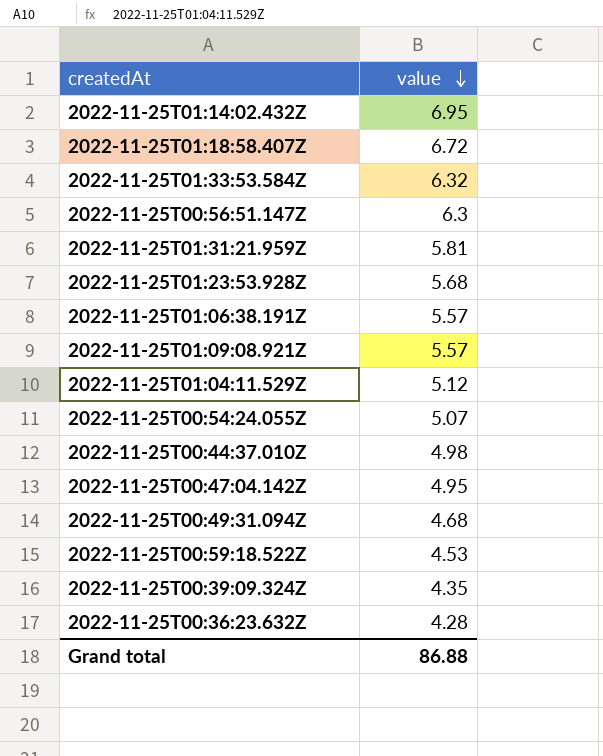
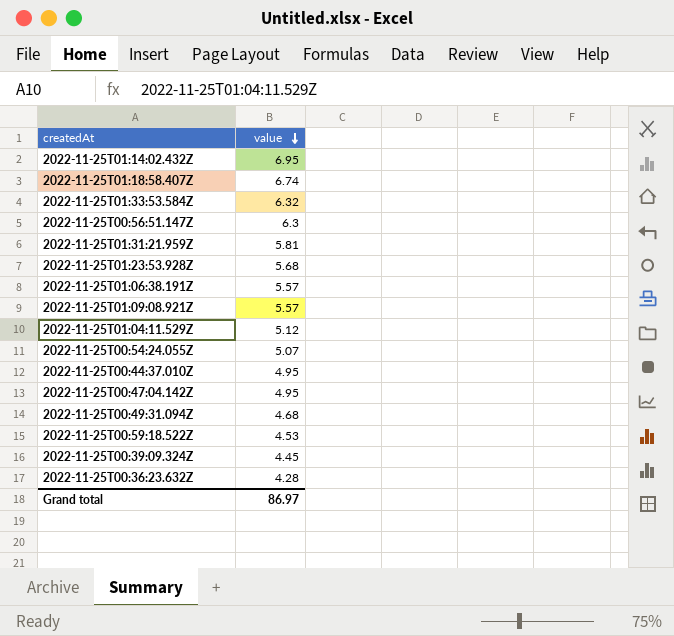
2022-11-25T01:18:58.407Z | value: 6.72 -> 6.74
2022-11-25T00:44:37.010Z | value: 4.98 -> 4.95
2022-11-25T00:39:09.324Z | value: 4.35 -> 4.45
Grand total | value: 86.88 -> 86.97

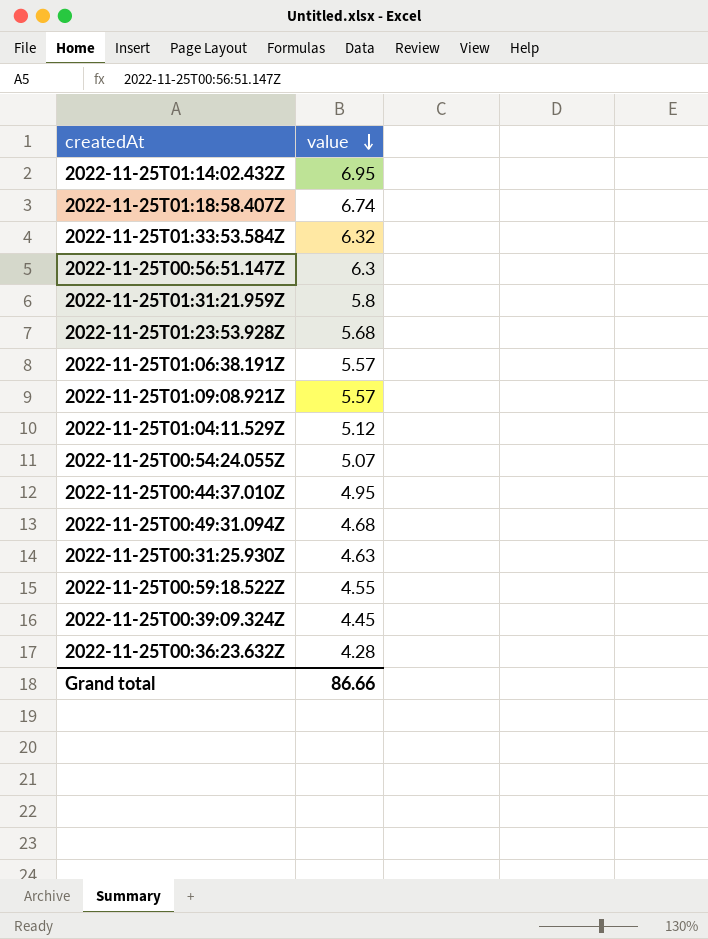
row 2022-11-25T00:47:04.142Z: 4.95 -> none
2022-11-25T01:31:21.959Z | value: 5.81 -> 5.8
row 2022-11-25T00:31:25.930Z: none -> 4.63
2022-11-25T00:59:18.522Z | value: 4.53 -> 4.55
Grand total | value: 86.97 -> 86.66

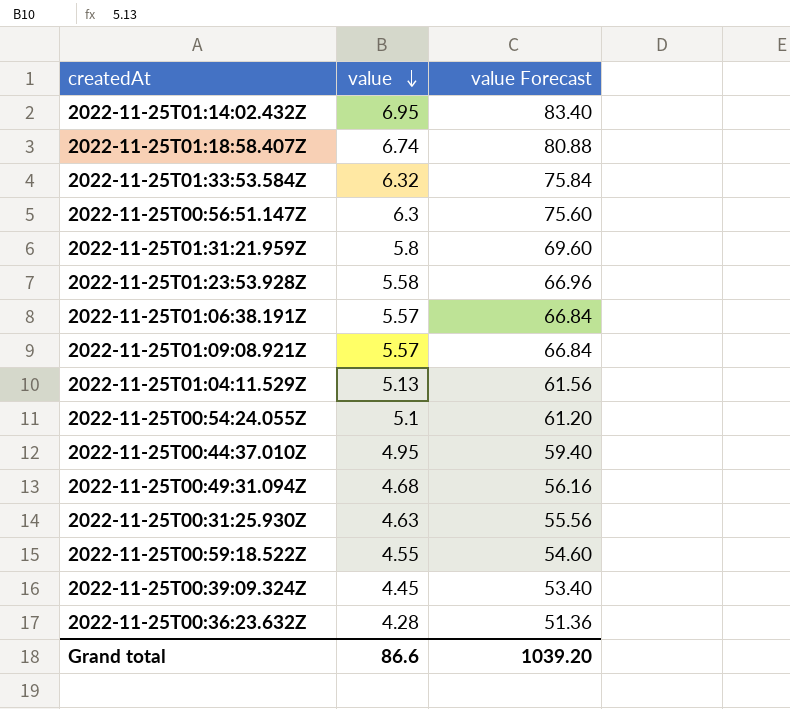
column value Forecast | formula: none -> [value] * 12
2022-11-25T01:23:53.928Z | value: 5.68 -> 5.58
2022-11-25T01:04:11.529Z | value: 5.12 -> 5.13
2022-11-25T00:54:24.055Z | value: 5.07 -> 5.1
Grand total | value: 86.66 -> 86.6

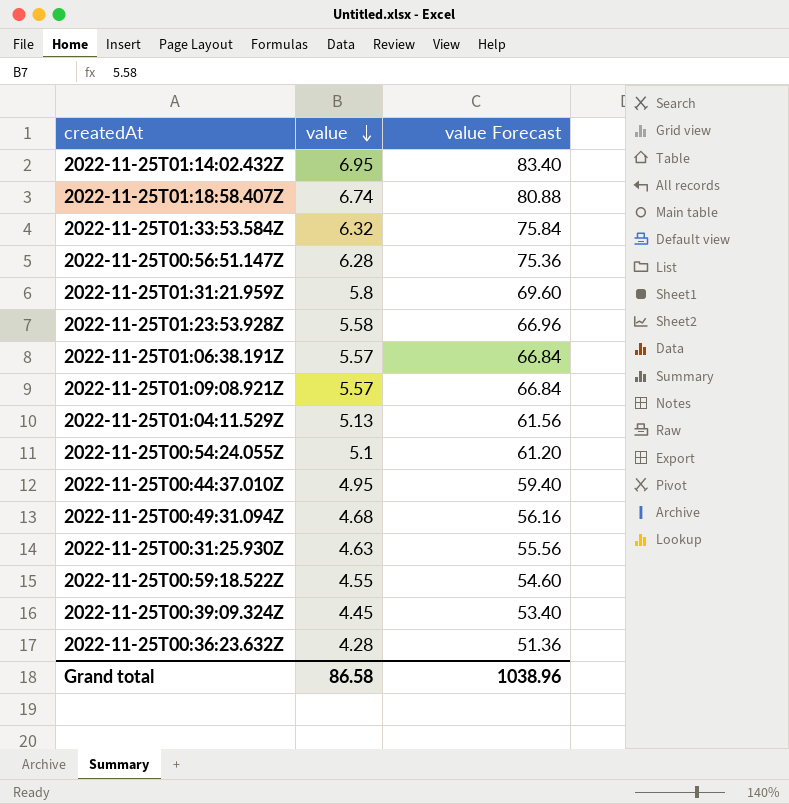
2022-11-25T00:56:51.147Z | value: 6.3 -> 6.28
2022-11-25T00:56:51.147Z | value Forecast: 75.60 -> 75.36
Grand total | value: 86.6 -> 86.58
Grand total | value Forecast: 1039.20 -> 1038.96

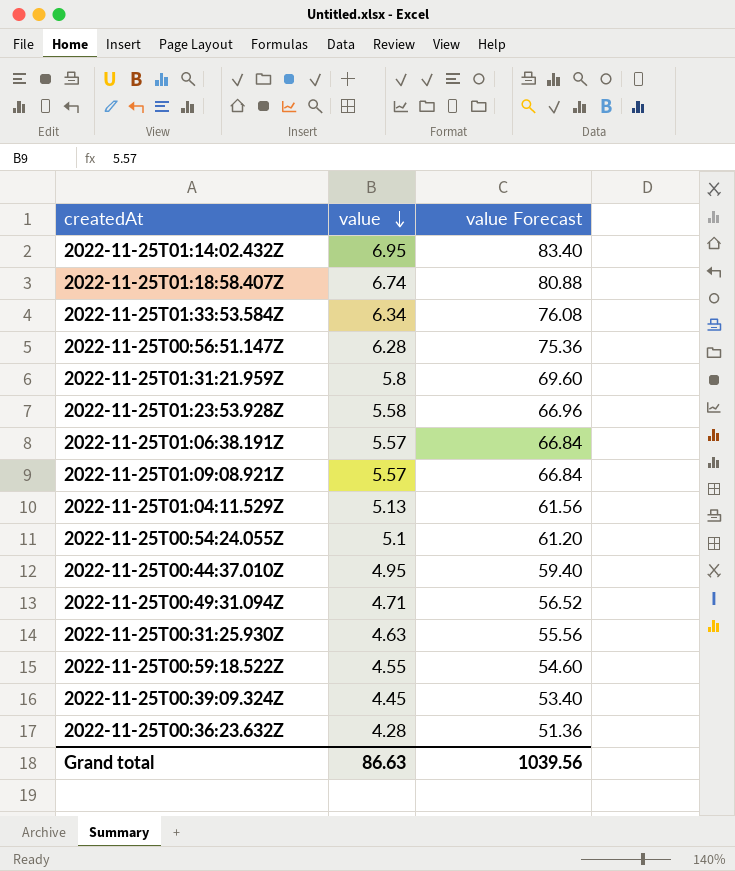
2022-11-25T01:33:53.584Z | value: 6.32 -> 6.34
2022-11-25T01:33:53.584Z | value Forecast: 75.84 -> 76.08
2022-11-25T00:49:31.094Z | value: 4.68 -> 4.71
2022-11-25T00:49:31.094Z | value Forecast: 56.16 -> 56.52
Grand total | value: 86.58 -> 86.63
Grand total | value Forecast: 1038.96 -> 1039.56

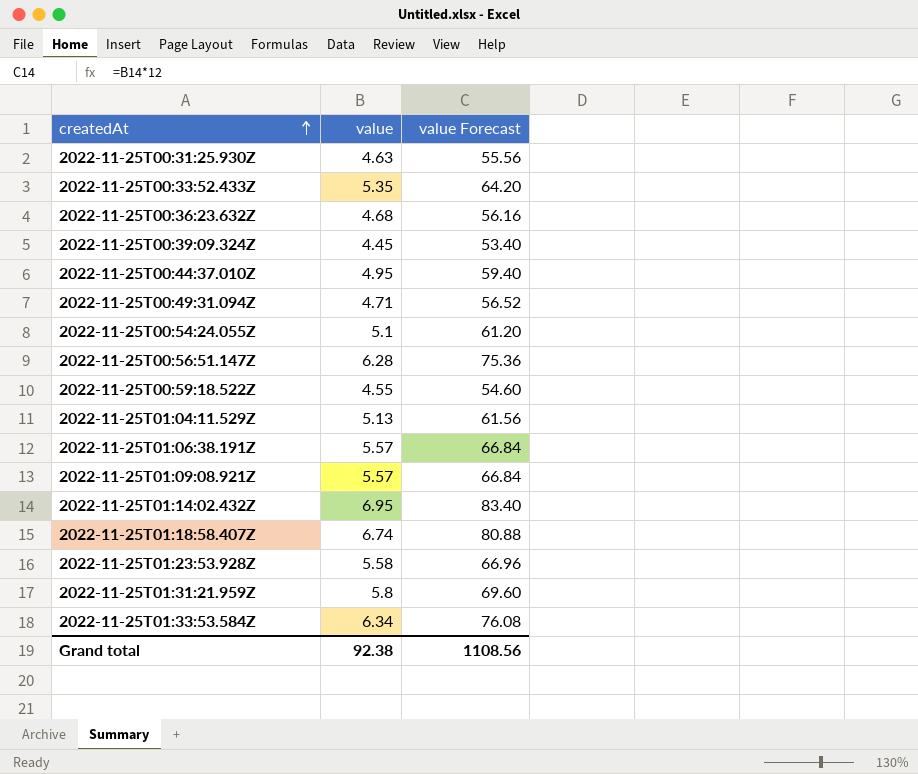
row order: value descending -> createdAt ascending
row 2022-11-25T00:33:52.433Z: none -> 5.35 | 64.20
2022-11-25T00:36:23.632Z | value: 4.28 -> 4.68
2022-11-25T00:36:23.632Z | value Forecast: 51.36 -> 56.16
Grand total | value: 86.63 -> 92.38
Grand total | value Forecast: 1039.56 -> 1108.56

